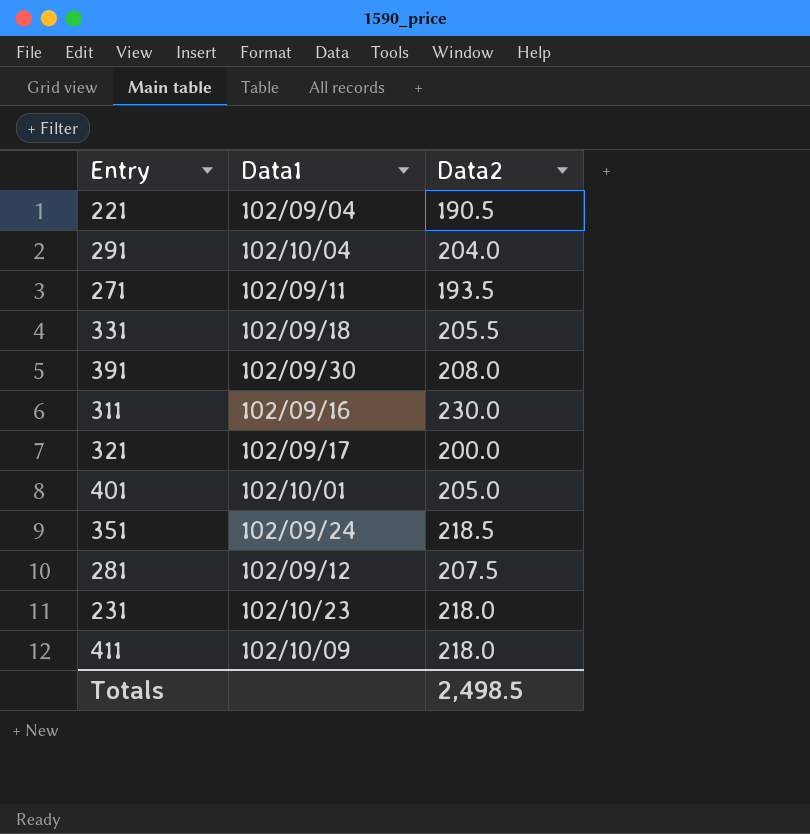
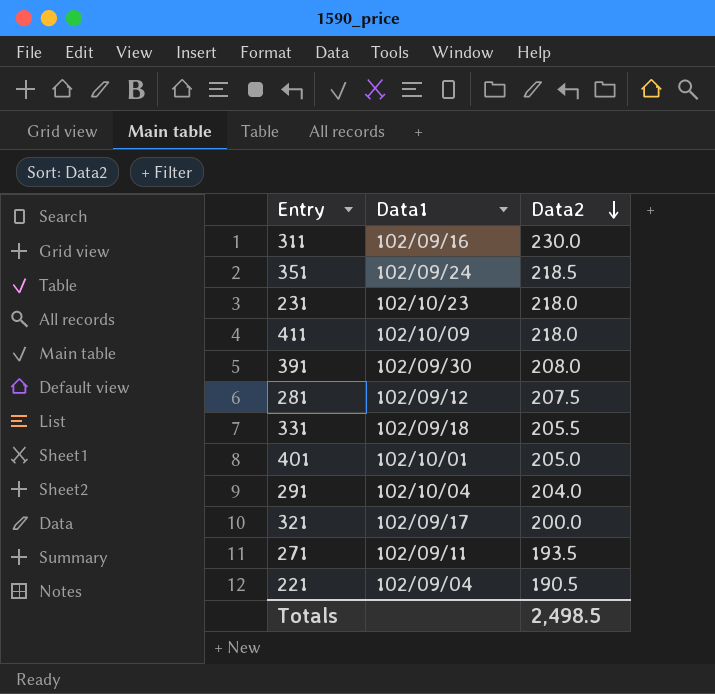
row order: none -> Data2 descending

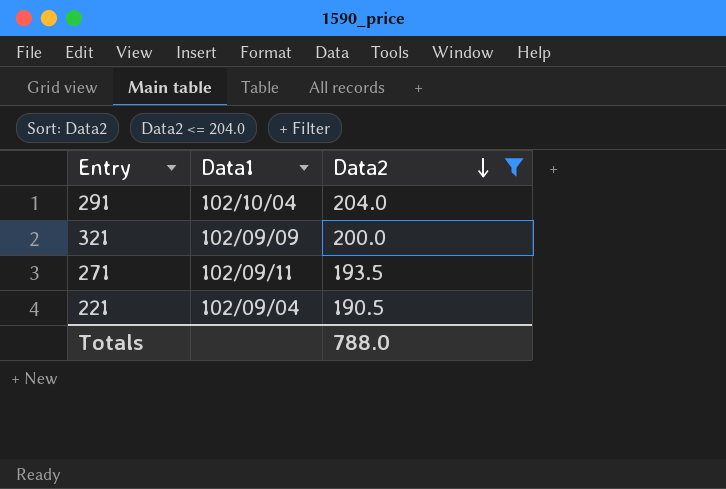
filter: none -> Data2 <= 204.0
321 | Data1: 102/09/17 -> 102/09/09
Totals | Data2: 2,498.5 -> 788.0

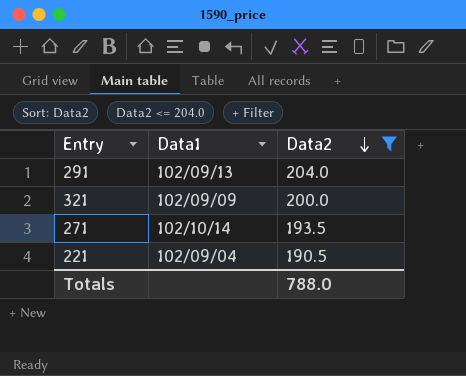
291 | Data1: 102/10/04 -> 102/09/13
271 | Data1: 102/09/11 -> 102/10/14

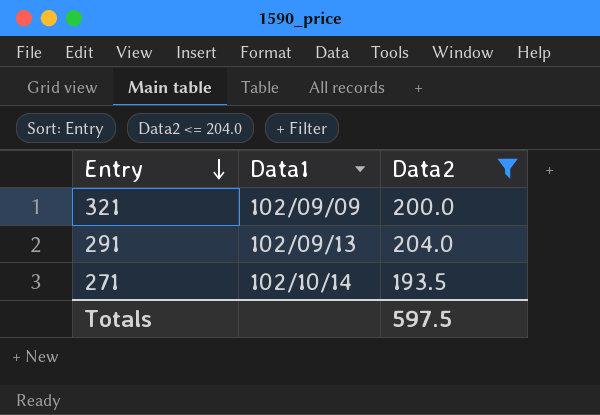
row order: Data2 descending -> Entry descending
row 221: 102/09/04 | 190.5 -> none
Totals | Data2: 788.0 -> 597.5

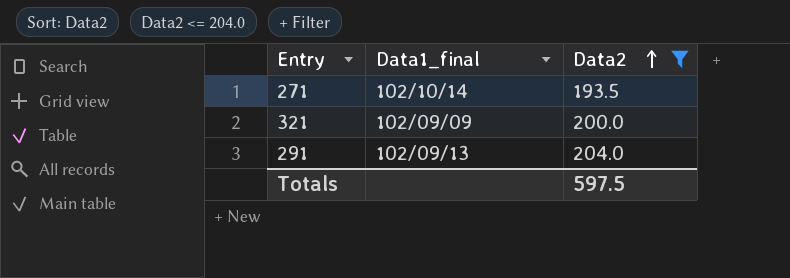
row order: Entry descending -> Data2 ascending
column name: Data1 -> Data1_final

